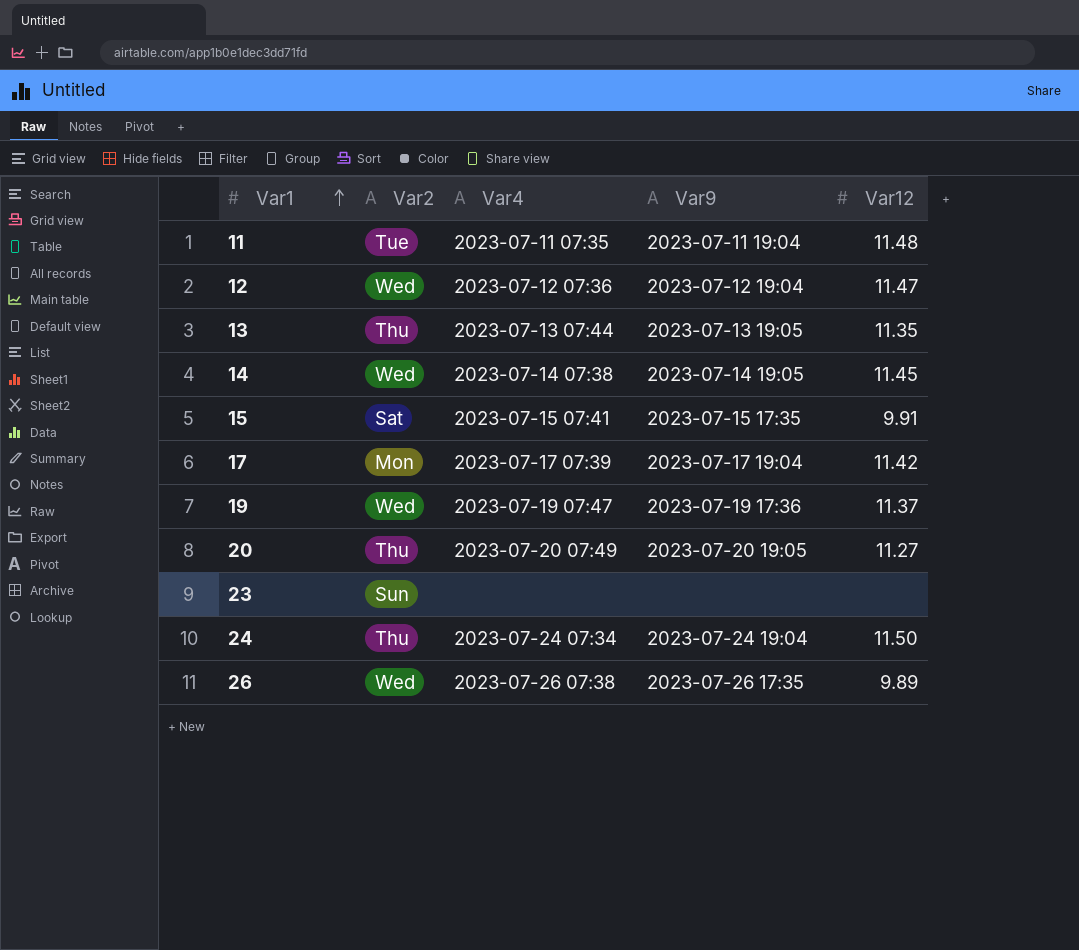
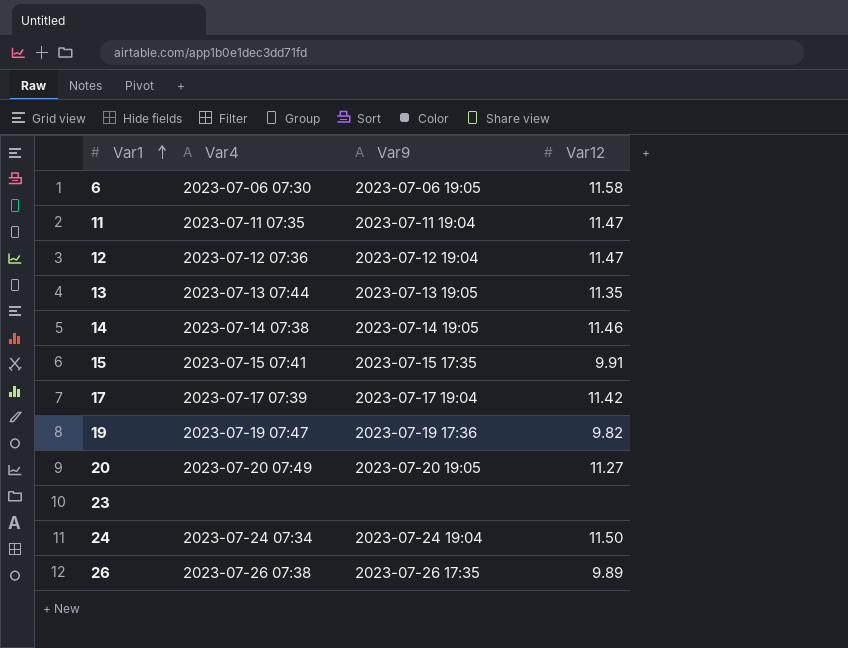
column Var2 | position: 2 -> none
row 6: none -> 2023-07-06 07:30 | 2023-07-06 19:05 | 11.58
11 | Var12: 11.48 -> 11.47
14 | Var12: 11.45 -> 11.46
19 | Var12: 11.37 -> 9.82

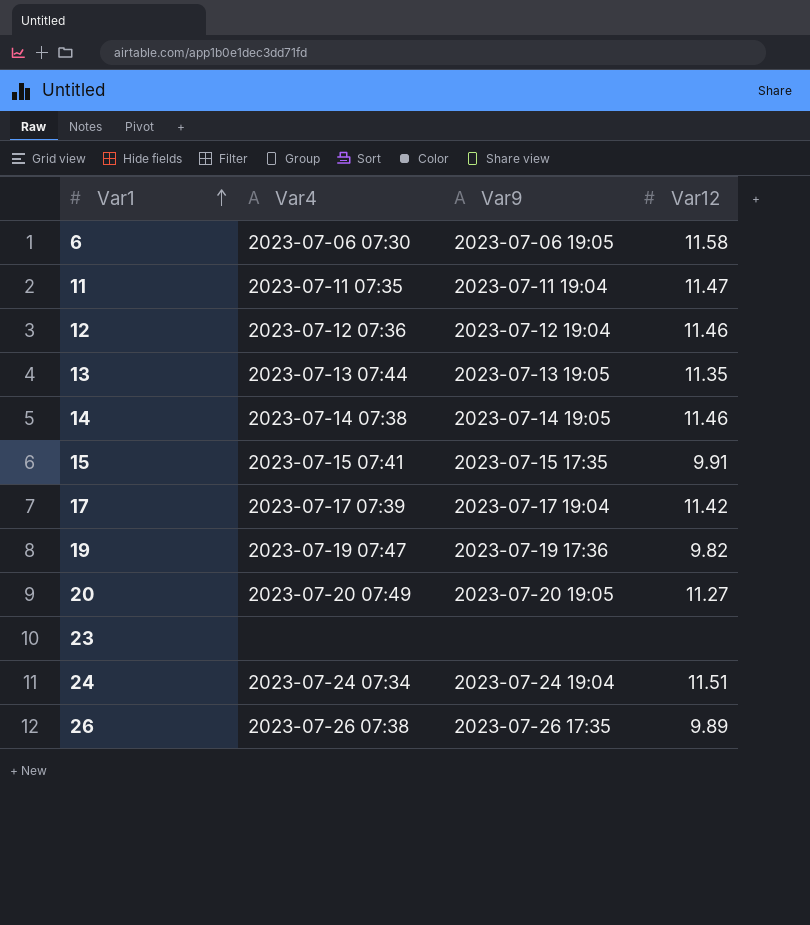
12 | Var12: 11.47 -> 11.46
24 | Var12: 11.50 -> 11.51

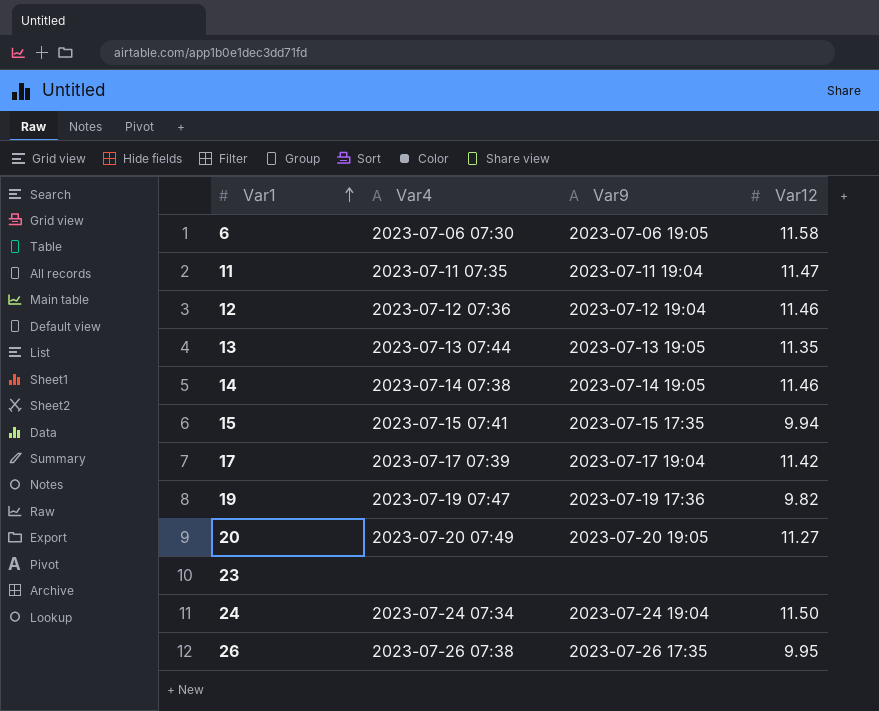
15 | Var12: 9.91 -> 9.94
24 | Var12: 11.51 -> 11.50
26 | Var12: 9.89 -> 9.95

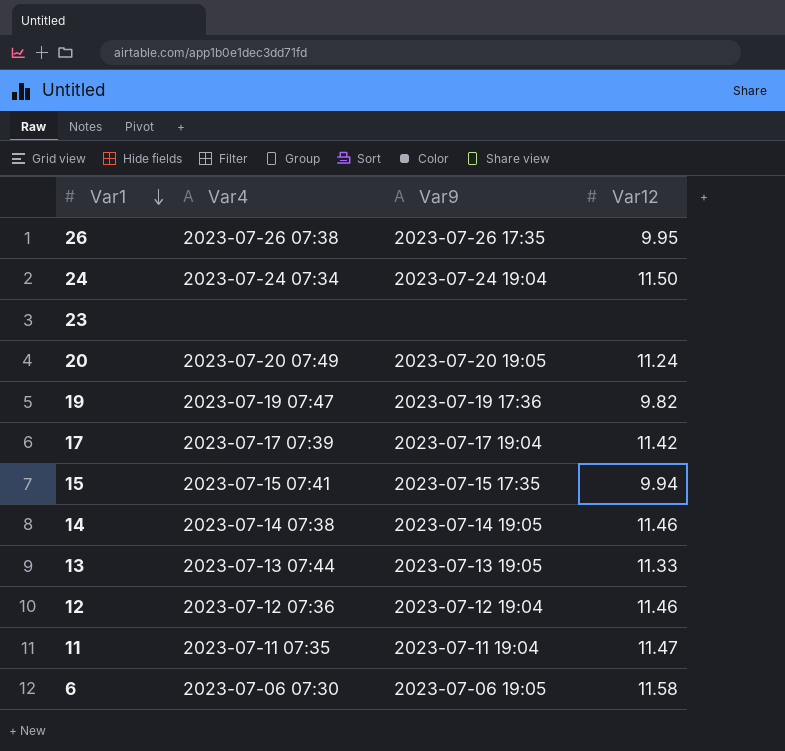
row order: Var1 ascending -> Var1 descending
20 | Var12: 11.27 -> 11.24
13 | Var12: 11.35 -> 11.33

